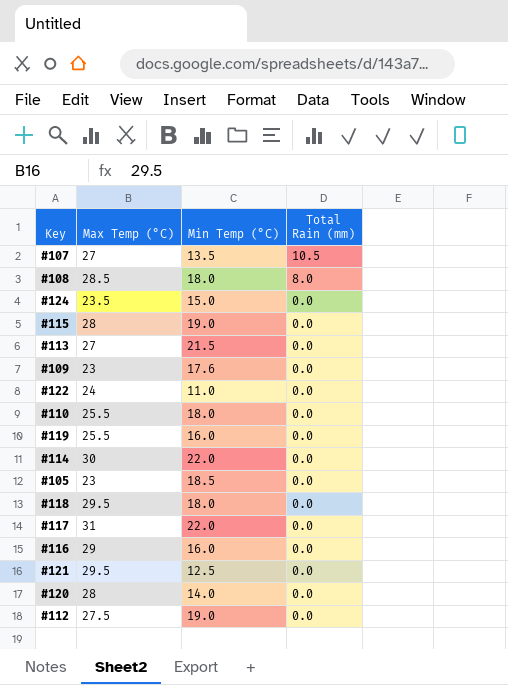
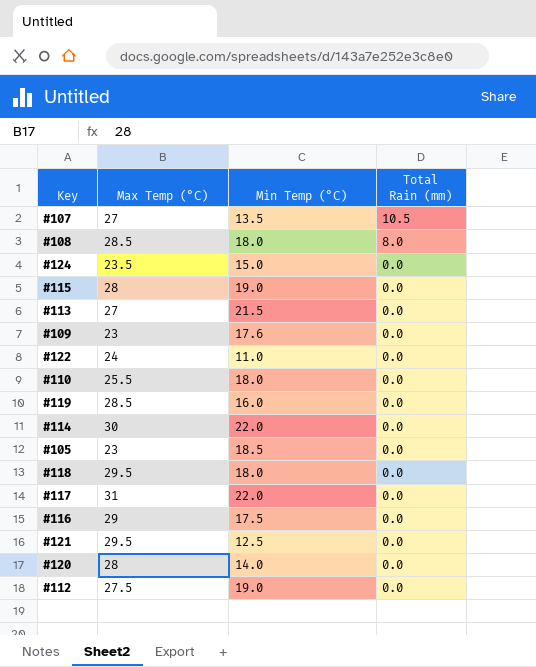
#119 | Max Temp (°C): 25.5 -> 28.5
#116 | Min Temp (°C): 16.0 -> 17.5

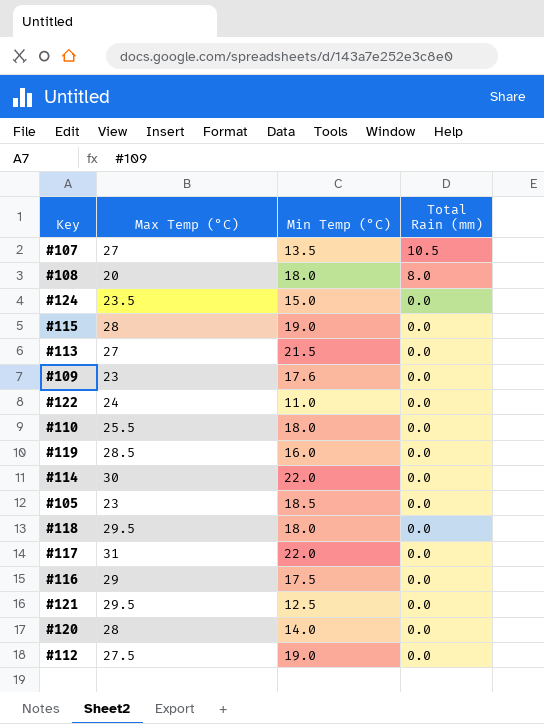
#108 | Max Temp (°C): 28.5 -> 20

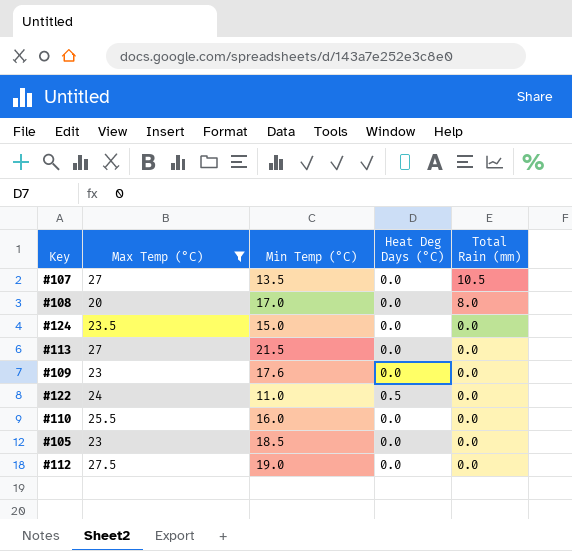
filter: none -> Max Temp (°C) <= 27.5
column Heat Deg Days (°C) | position: none -> 4
#108 | Min Temp (°C): 18.0 -> 17.0
#110 | Min Temp (°C): 18.0 -> 16.0

